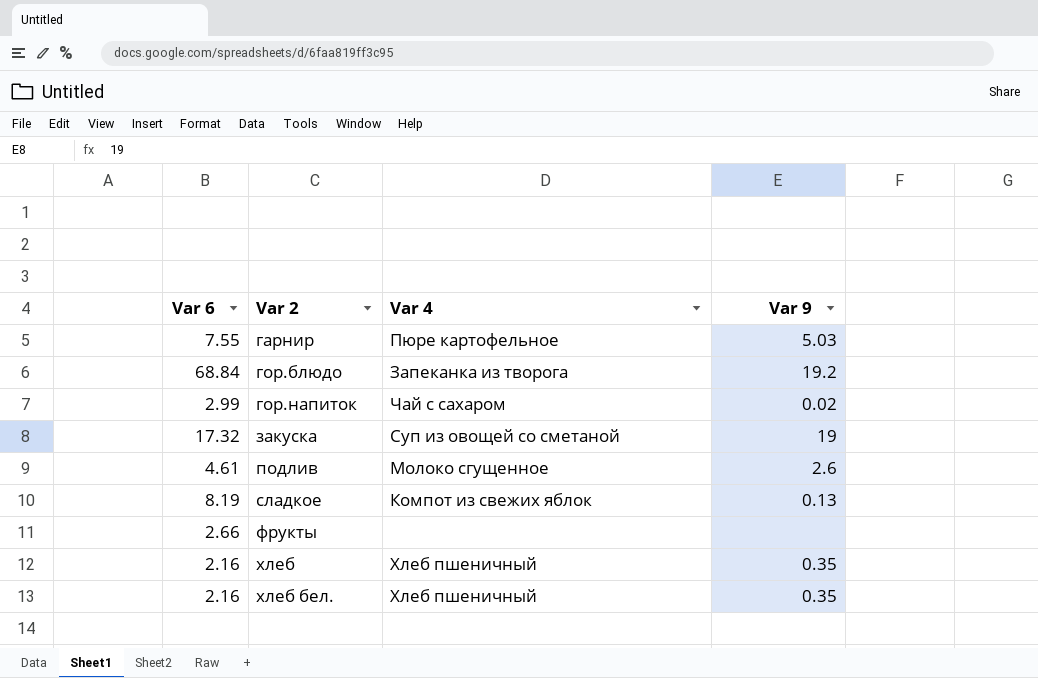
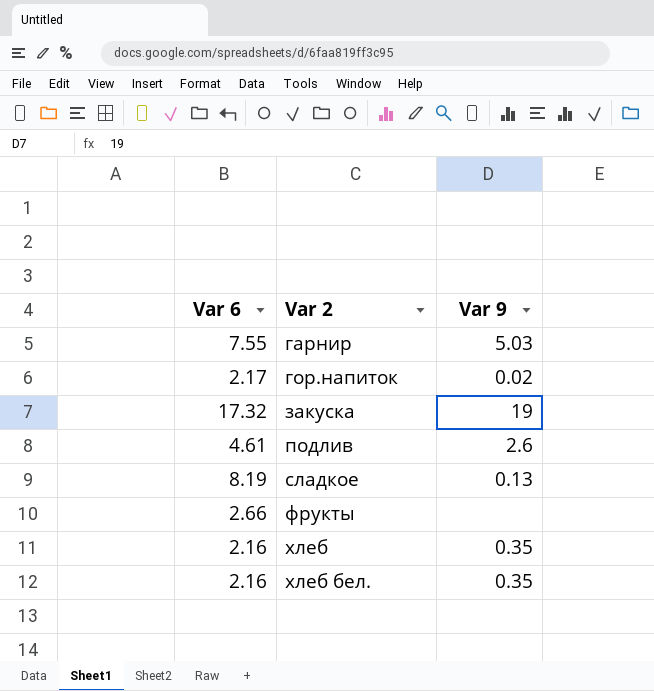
column Var 4 | position: 3 -> none
row гор.блюдо: 68.84 | Запеканка из творога | 19.2 -> none
гор.напиток | Var 6: 2.99 -> 2.17

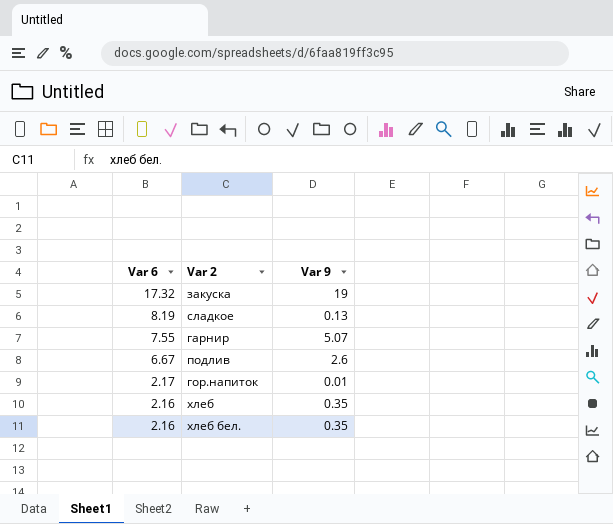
row order: Var 2 ascending -> Var 6 descending
row фрукты: 2.66 | none -> none
гарнир | Var 9: 5.03 -> 5.07
подлив | Var 6: 4.61 -> 6.67
гор.напиток | Var 9: 0.02 -> 0.01

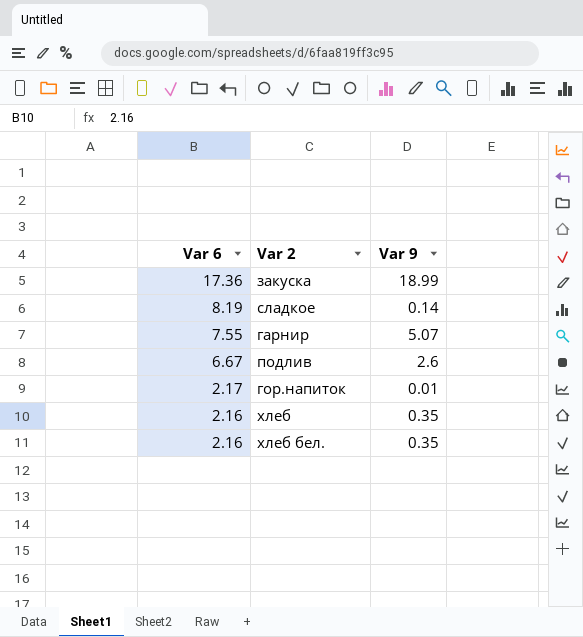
закуска | Var 6: 17.32 -> 17.36
закуска | Var 9: 19 -> 18.99
сладкое | Var 9: 0.13 -> 0.14

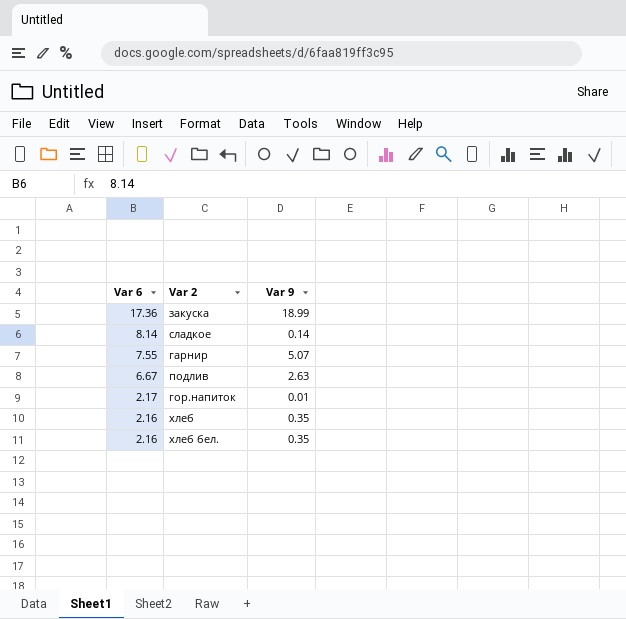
сладкое | Var 6: 8.19 -> 8.14
подлив | Var 9: 2.6 -> 2.63

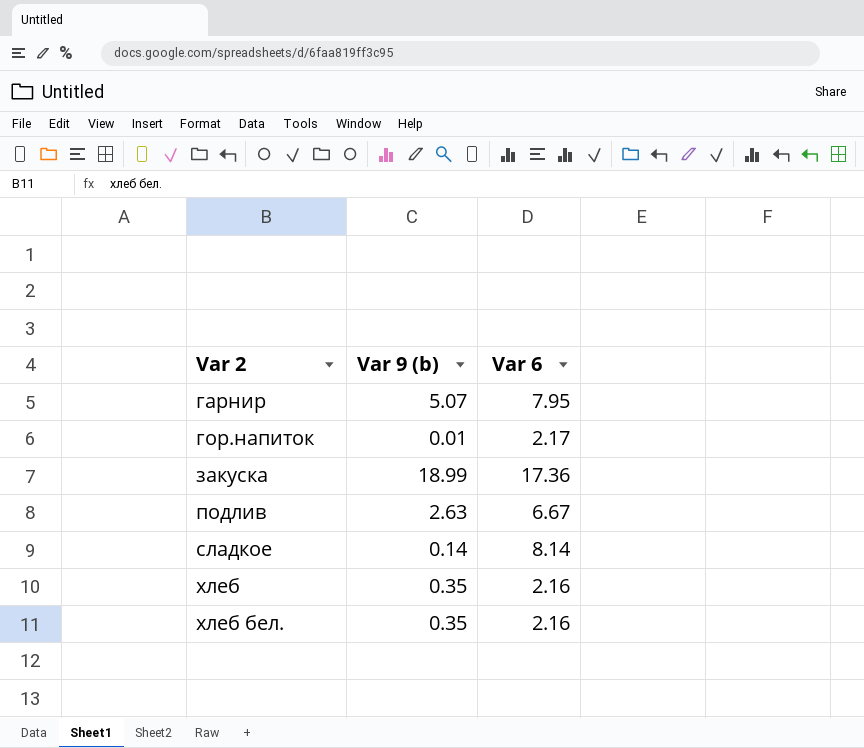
row order: Var 6 descending -> Var 2 ascending
column name: Var 9 -> Var 9 (b)
column Var 6 | position: 1 -> 3
гарнир | Var 6: 7.55 -> 7.95

